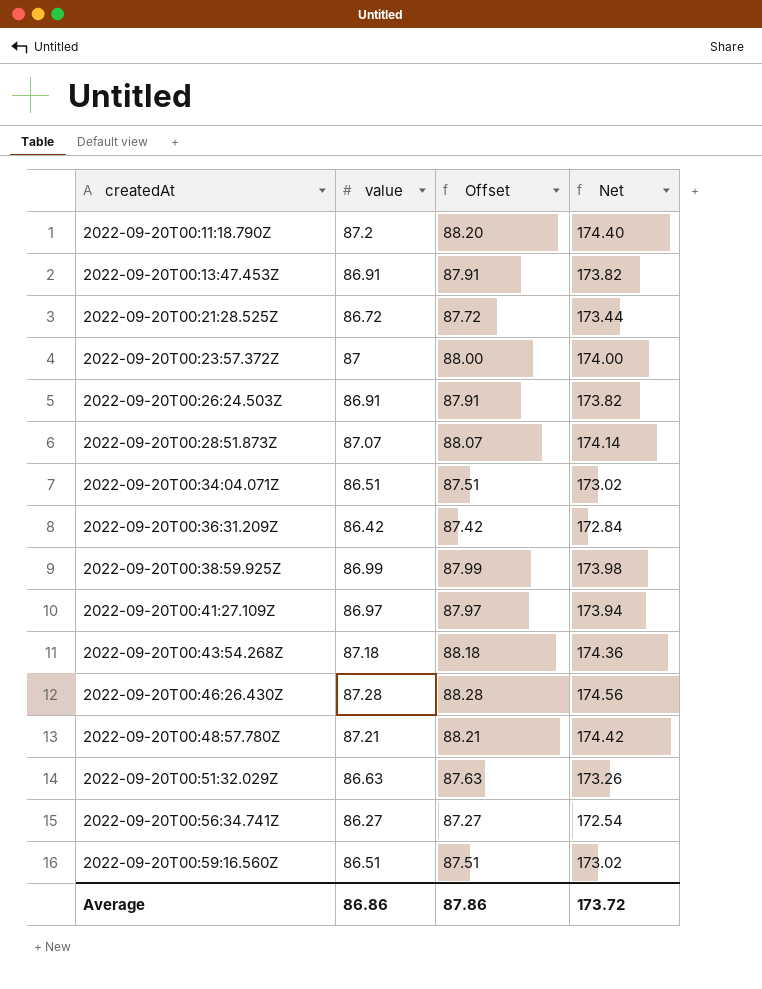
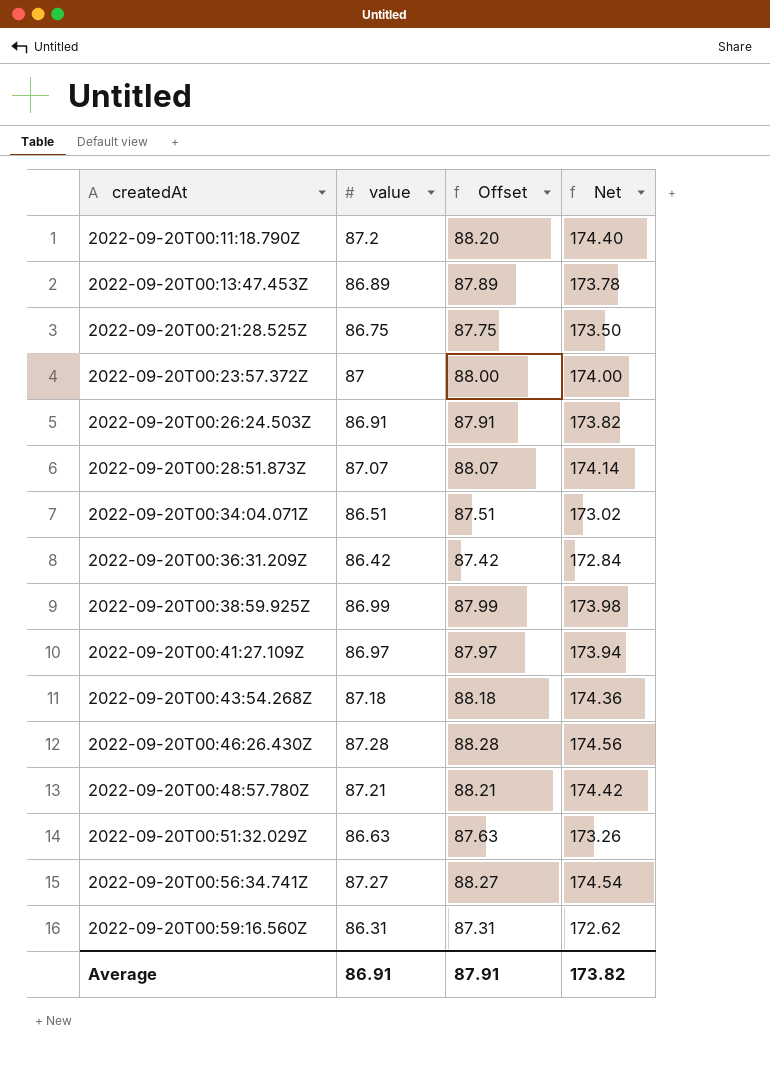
2022-09-20T00:13:47.453Z | value: 86.91 -> 86.89
2022-09-20T00:13:47.453Z | Offset: 87.91 -> 87.89
2022-09-20T00:13:47.453Z | Net: 173.82 -> 173.78
2022-09-20T00:21:28.525Z | value: 86.72 -> 86.75
2022-09-20T00:21:28.525Z | Offset: 87.72 -> 87.75
2022-09-20T00:21:28.525Z | Net: 173.44 -> 173.50
2022-09-20T00:56:34.741Z | value: 86.27 -> 87.27
2022-09-20T00:56:34.741Z | Offset: 87.27 -> 88.27
2022-09-20T00:56:34.741Z | Net: 172.54 -> 174.54
2022-09-20T00:59:16.560Z | value: 86.51 -> 86.31
2022-09-20T00:59:16.560Z | Offset: 87.51 -> 87.31
2022-09-20T00:59:16.560Z | Net: 173.02 -> 172.62
Average | value: 86.86 -> 86.91
Average | Offset: 87.86 -> 87.91
Average | Net: 173.72 -> 173.82

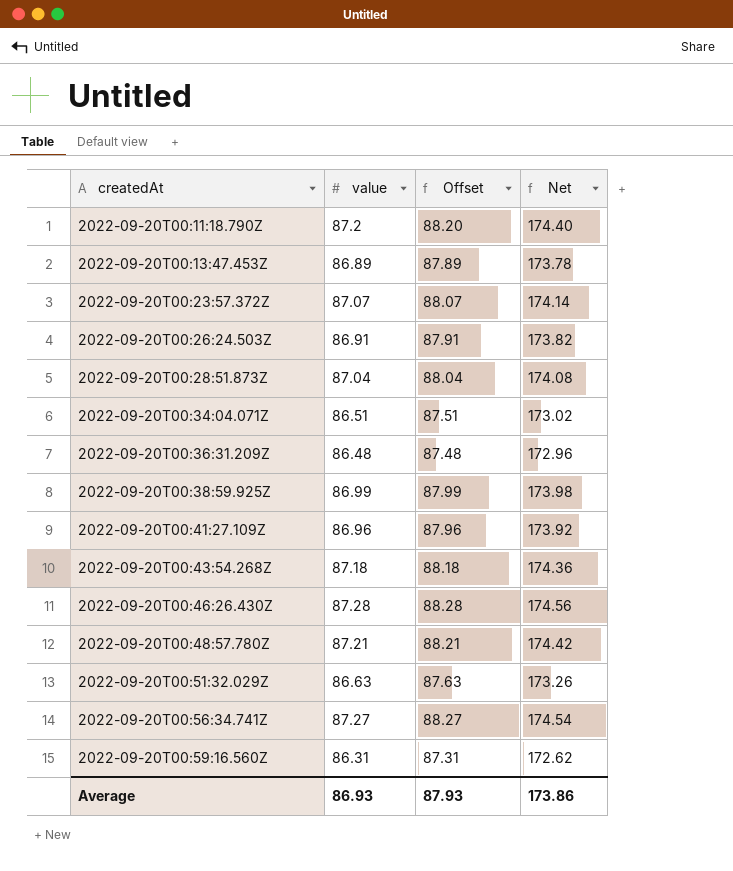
row 2022-09-20T00:21:28.525Z: 86.75 | 87.75 | 173.50 -> none
2022-09-20T00:23:57.372Z | value: 87 -> 87.07
2022-09-20T00:23:57.372Z | Offset: 88.00 -> 88.07
2022-09-20T00:23:57.372Z | Net: 174.00 -> 174.14
2022-09-20T00:28:51.873Z | value: 87.07 -> 87.04
2022-09-20T00:28:51.873Z | Offset: 88.07 -> 88.04
2022-09-20T00:28:51.873Z | Net: 174.14 -> 174.08
2022-09-20T00:36:31.209Z | value: 86.42 -> 86.48
2022-09-20T00:36:31.209Z | Offset: 87.42 -> 87.48
2022-09-20T00:36:31.209Z | Net: 172.84 -> 172.96
2022-09-20T00:41:27.109Z | value: 86.97 -> 86.96
2022-09-20T00:41:27.109Z | Offset: 87.97 -> 87.96
2022-09-20T00:41:27.109Z | Net: 173.94 -> 173.92
Average | value: 86.91 -> 86.93
Average | Offset: 87.91 -> 87.93
Average | Net: 173.82 -> 173.86

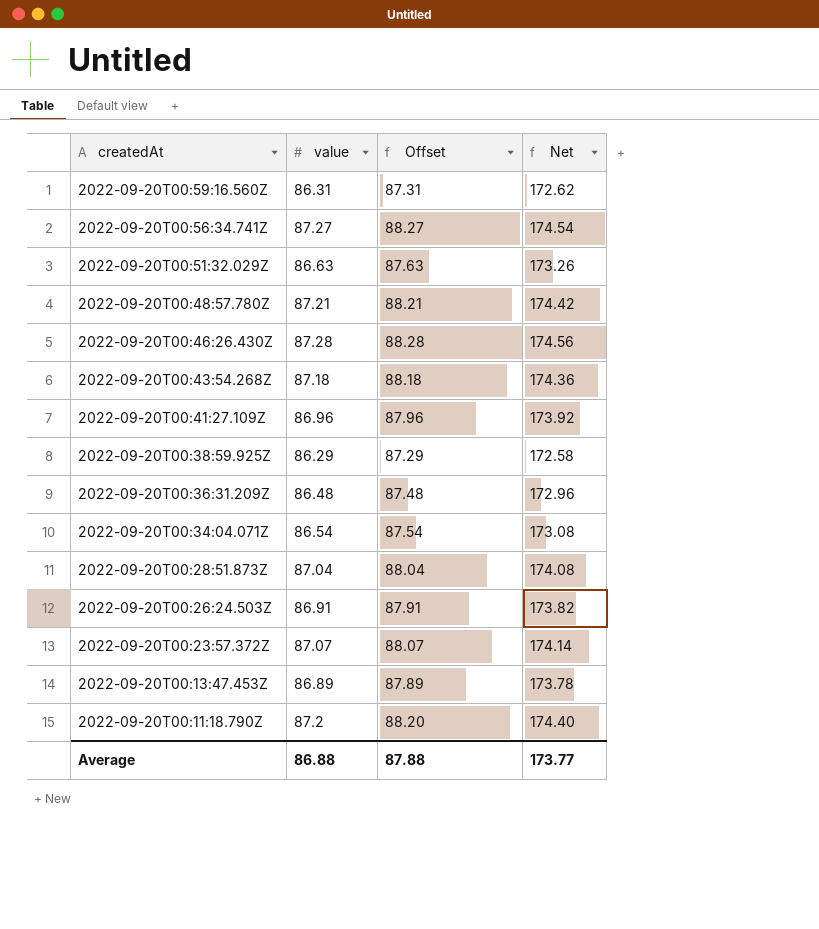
row order: createdAt ascending -> createdAt descending
2022-09-20T00:38:59.925Z | value: 86.99 -> 86.29
2022-09-20T00:38:59.925Z | Offset: 87.99 -> 87.29
2022-09-20T00:38:59.925Z | Net: 173.98 -> 172.58
2022-09-20T00:34:04.071Z | value: 86.51 -> 86.54
2022-09-20T00:34:04.071Z | Offset: 87.51 -> 87.54
2022-09-20T00:34:04.071Z | Net: 173.02 -> 173.08
Average | value: 86.93 -> 86.88
Average | Offset: 87.93 -> 87.88
Average | Net: 173.86 -> 173.77

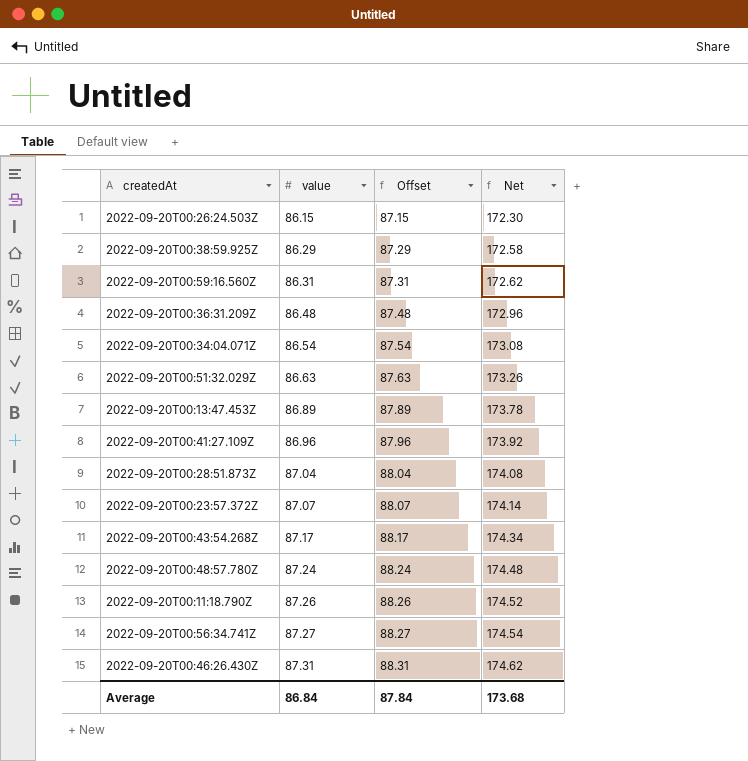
row order: createdAt descending -> value ascending
2022-09-20T00:26:24.503Z | value: 86.91 -> 86.15
2022-09-20T00:26:24.503Z | Offset: 87.91 -> 87.15
2022-09-20T00:26:24.503Z | Net: 173.82 -> 172.30
2022-09-20T00:43:54.268Z | value: 87.18 -> 87.17
2022-09-20T00:43:54.268Z | Offset: 88.18 -> 88.17
2022-09-20T00:43:54.268Z | Net: 174.36 -> 174.34
2022-09-20T00:48:57.780Z | value: 87.21 -> 87.24
2022-09-20T00:48:57.780Z | Offset: 88.21 -> 88.24
2022-09-20T00:48:57.780Z | Net: 174.42 -> 174.48
2022-09-20T00:11:18.790Z | value: 87.2 -> 87.26
2022-09-20T00:11:18.790Z | Offset: 88.20 -> 88.26
2022-09-20T00:11:18.790Z | Net: 174.40 -> 174.52
2022-09-20T00:46:26.430Z | value: 87.28 -> 87.31
2022-09-20T00:46:26.430Z | Offset: 88.28 -> 88.31
2022-09-20T00:46:26.430Z | Net: 174.56 -> 174.62
Average | value: 86.88 -> 86.84
Average | Offset: 87.88 -> 87.84
Average | Net: 173.77 -> 173.68

